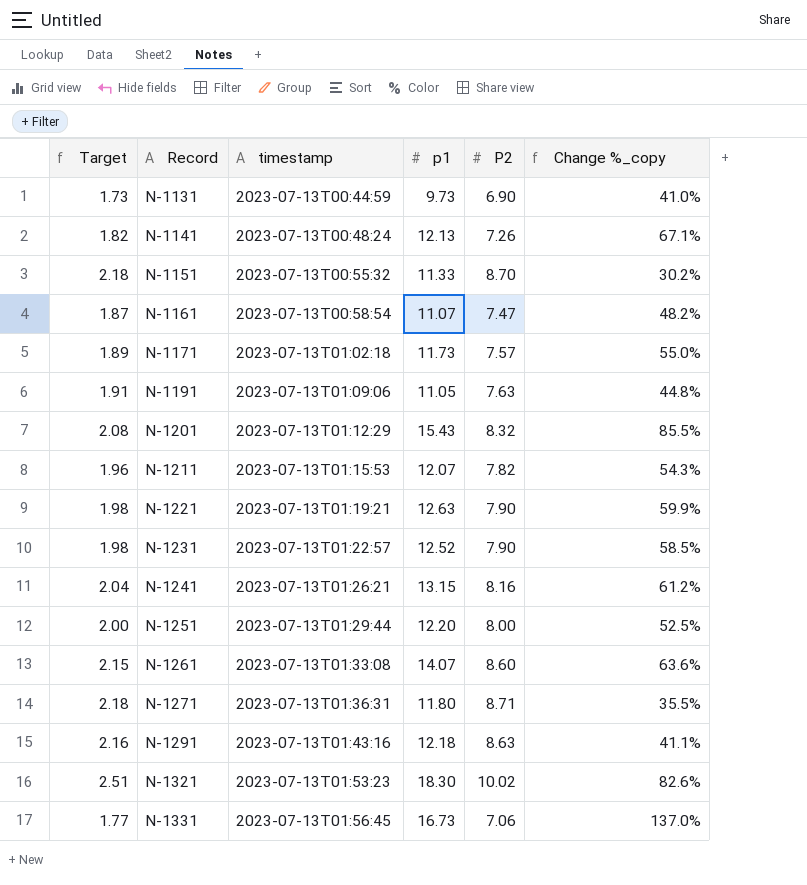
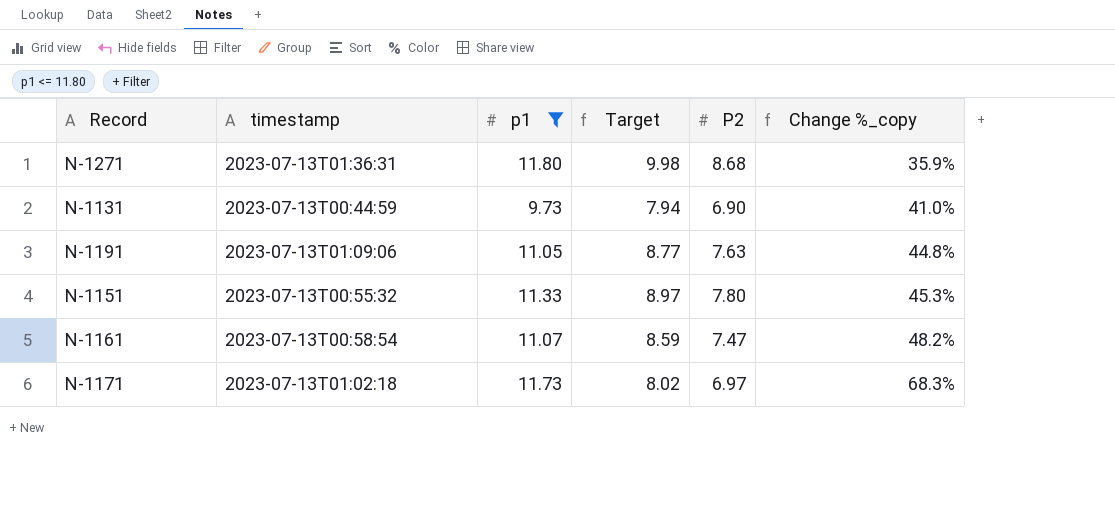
filter: none -> p1 <= 11.80
row order: Record ascending -> Change %_copy ascending
column Target | formula: [P2] * 0.25 -> [P2] * 1.15
column Target | position: 1 -> 4
N-1271 | P2: 8.71 -> 8.68
N-1271 | Change %_copy: 35.5% -> 35.9%
N-1151 | P2: 8.70 -> 7.80
N-1151 | Change %_copy: 30.2% -> 45.3%
N-1171 | P2: 7.57 -> 6.97
N-1171 | Change %_copy: 55.0% -> 68.3%

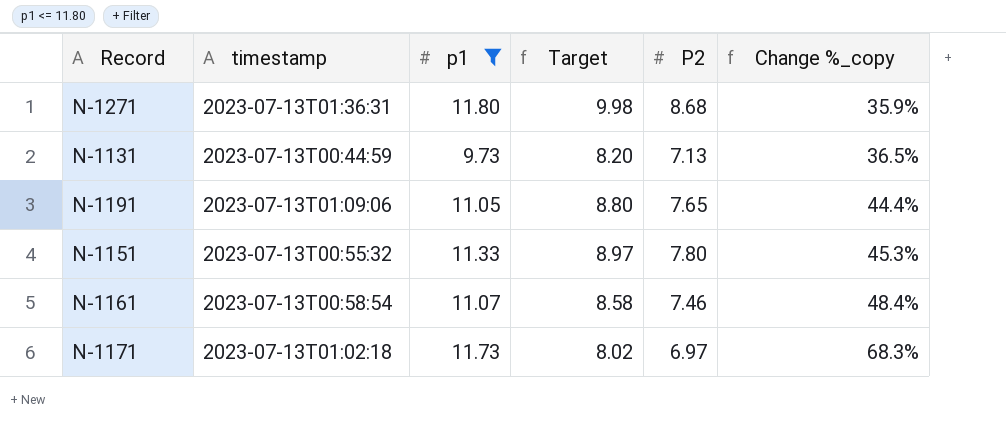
N-1131 | Target: 7.94 -> 8.20
N-1131 | P2: 6.90 -> 7.13
N-1131 | Change %_copy: 41.0% -> 36.5%
N-1191 | Target: 8.77 -> 8.80
N-1191 | P2: 7.63 -> 7.65
N-1191 | Change %_copy: 44.8% -> 44.4%
N-1161 | Target: 8.59 -> 8.58
N-1161 | P2: 7.47 -> 7.46
N-1161 | Change %_copy: 48.2% -> 48.4%

